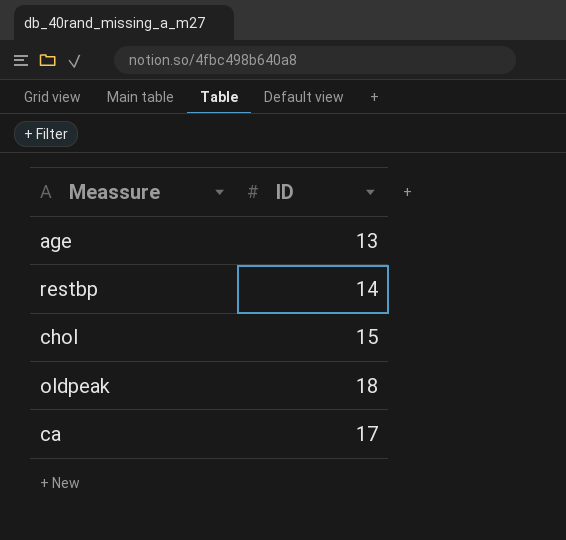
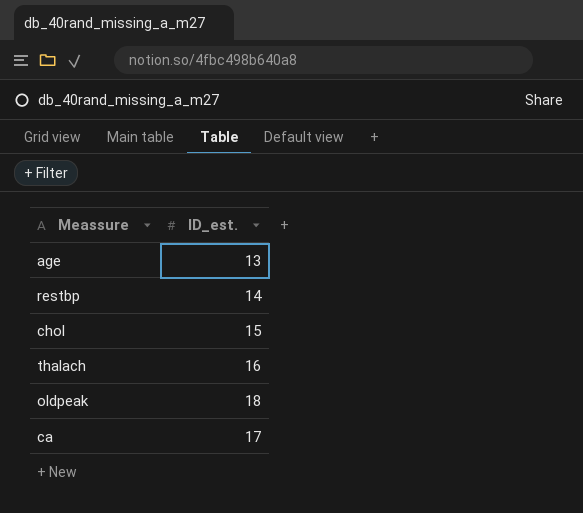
column name: ID -> ID_est.
row thalach: none -> 16

